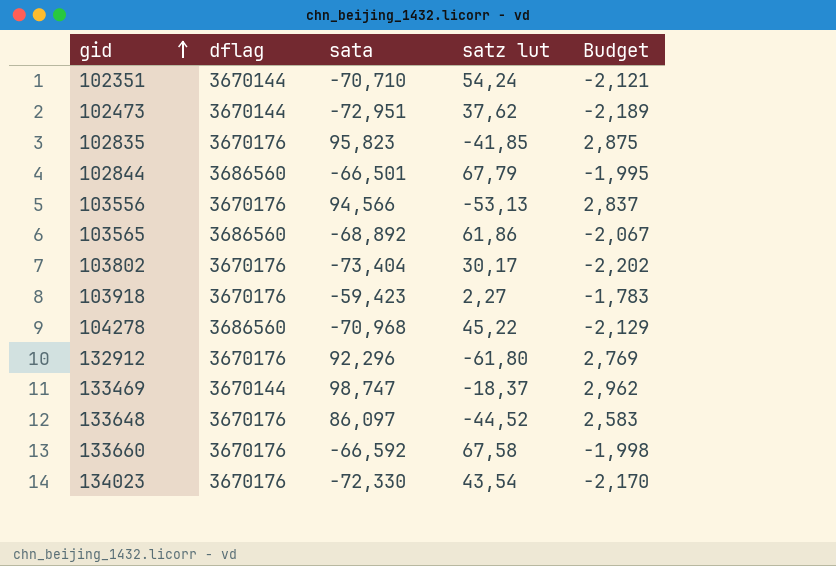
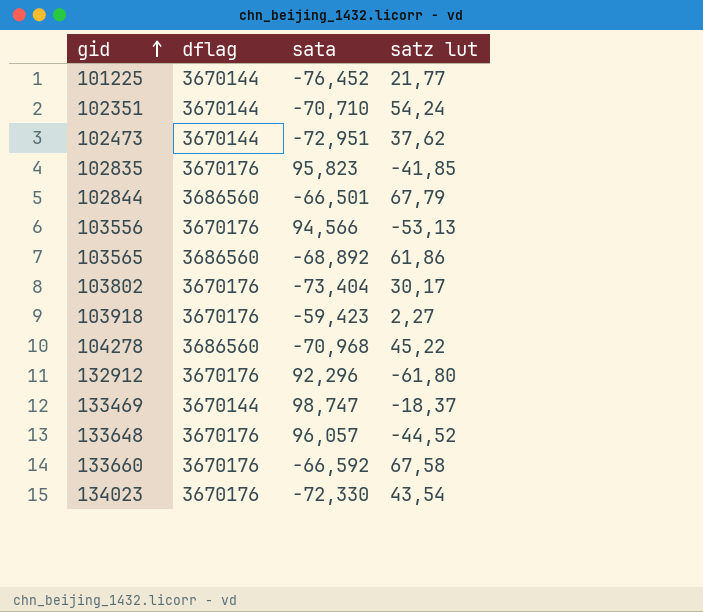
column Budget | formula: [sata] * 0,03 -> none
row 101225: none -> 3670144 | -76,452 | 21,77
133648 | sata: 86,097 -> 96,057

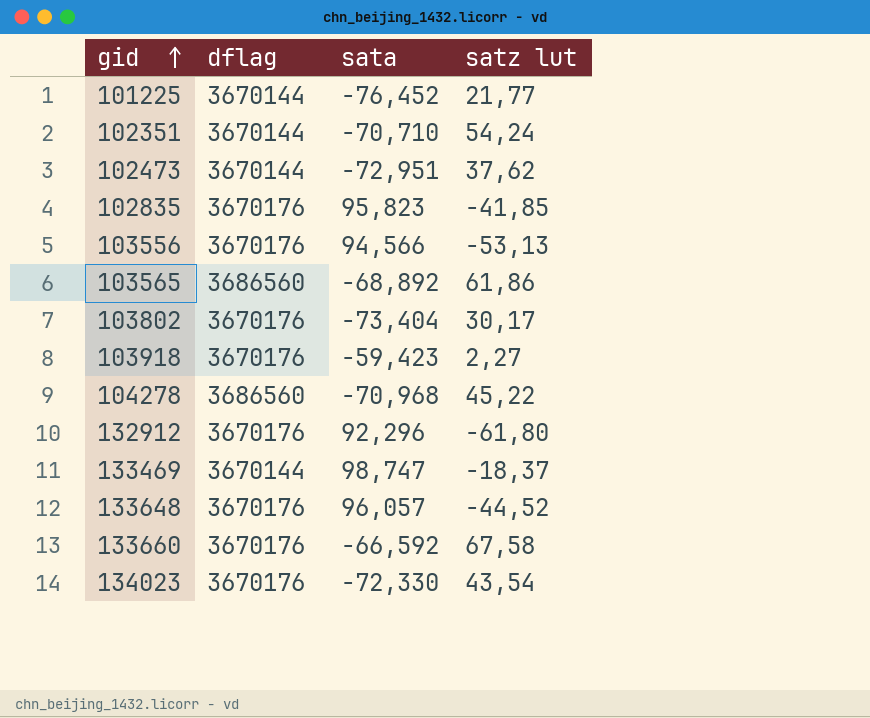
row 102844: 3686560 | -66,501 | 67,79 -> none

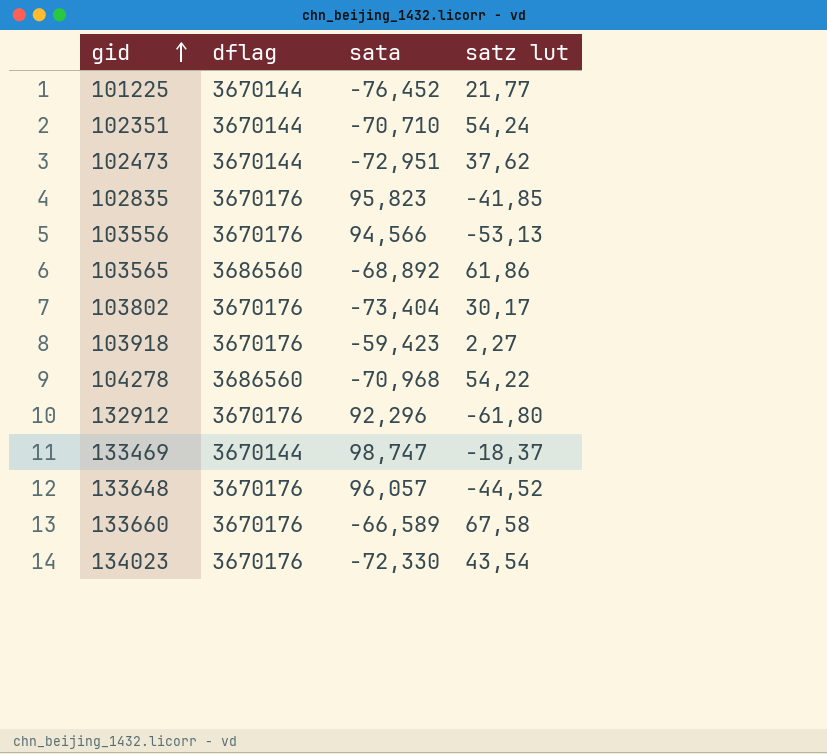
104278 | satz lut: 45,22 -> 54,22
133660 | sata: -66,592 -> -66,589

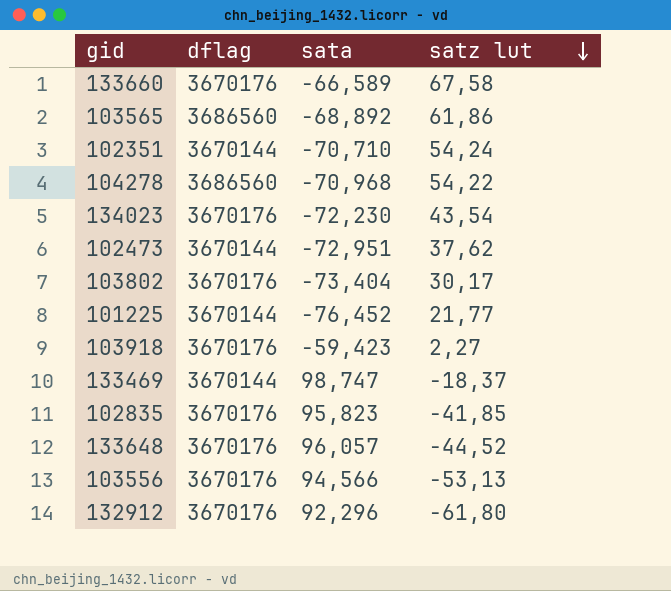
row order: gid ascending -> satz lut descending
134023 | sata: -72,330 -> -72,230

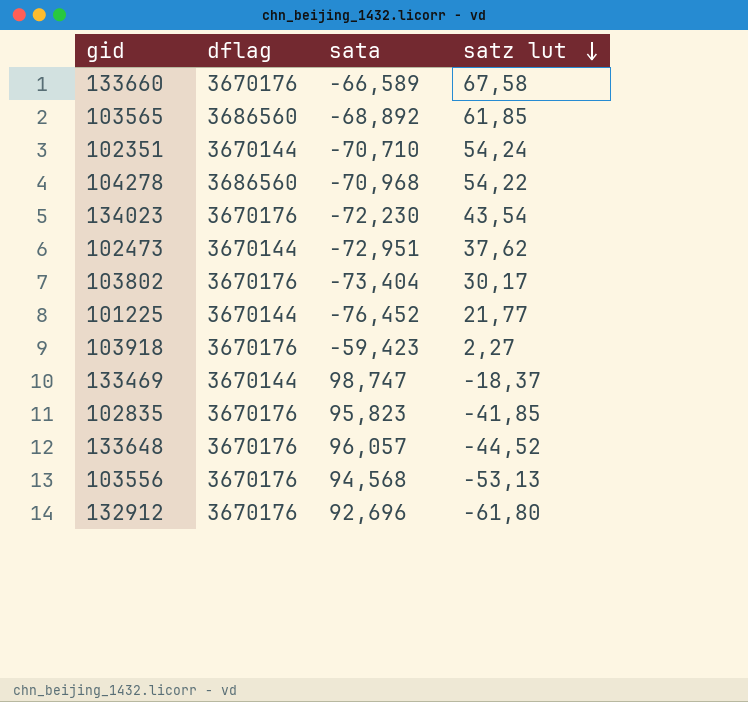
103565 | satz lut: 61,86 -> 61,85
103556 | sata: 94,566 -> 94,568
132912 | sata: 92,296 -> 92,696

